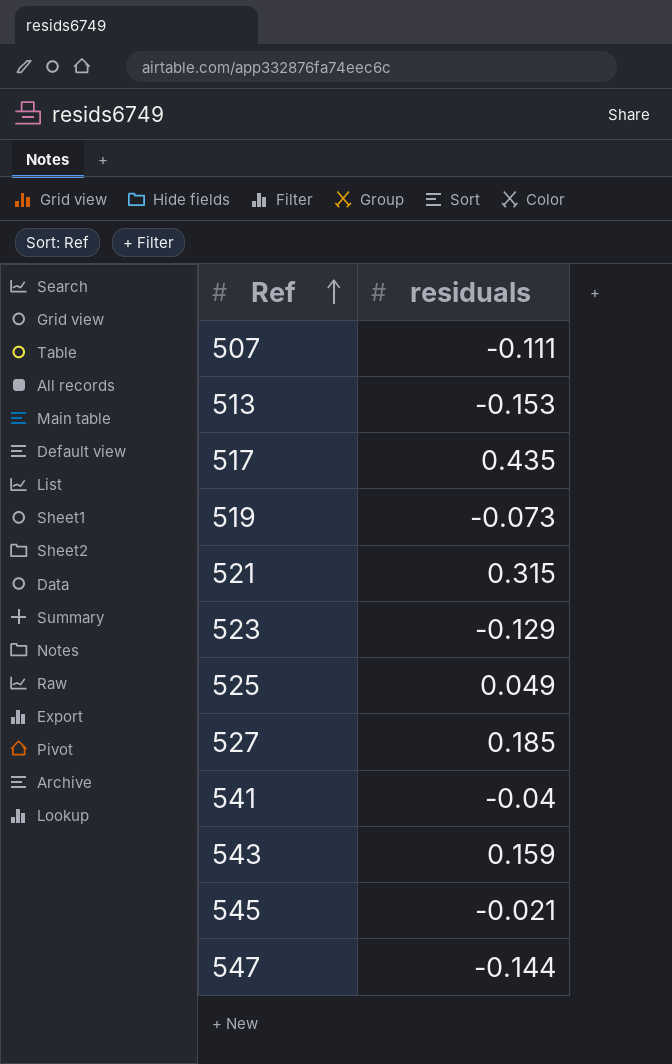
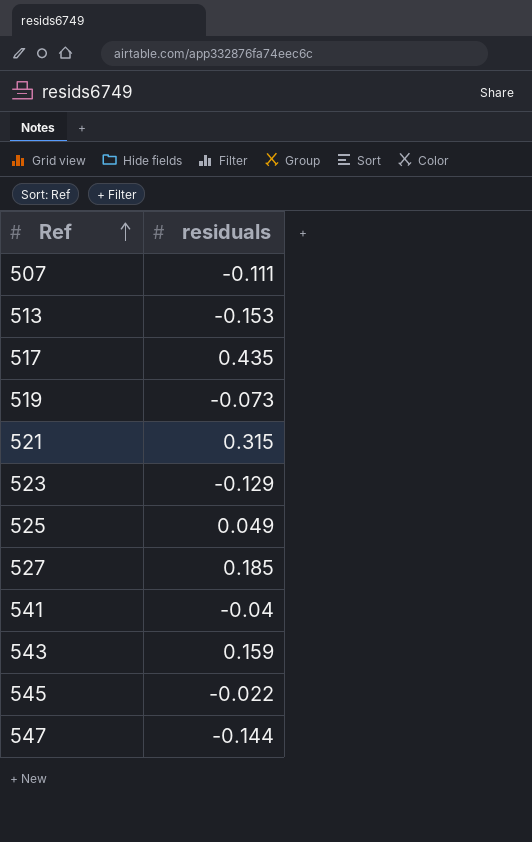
545 | residuals: -0.021 -> -0.022

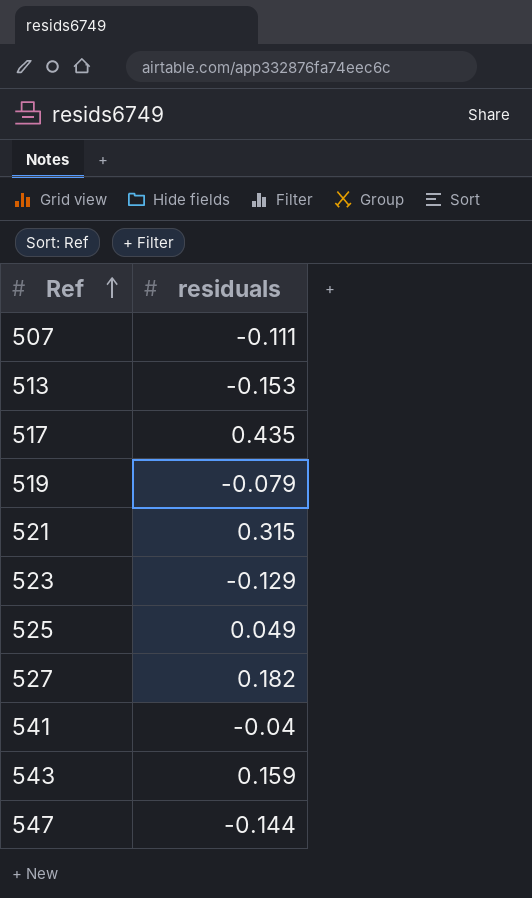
row 545: -0.022 -> none
519 | residuals: -0.073 -> -0.079
527 | residuals: 0.185 -> 0.182

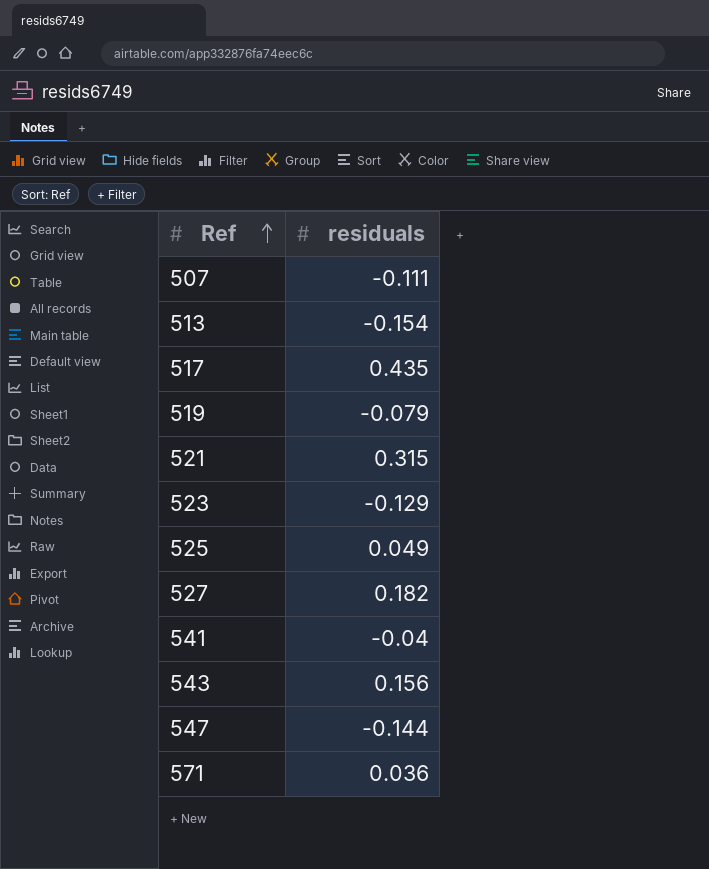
513 | residuals: -0.153 -> -0.154
543 | residuals: 0.159 -> 0.156
row 571: none -> 0.036

